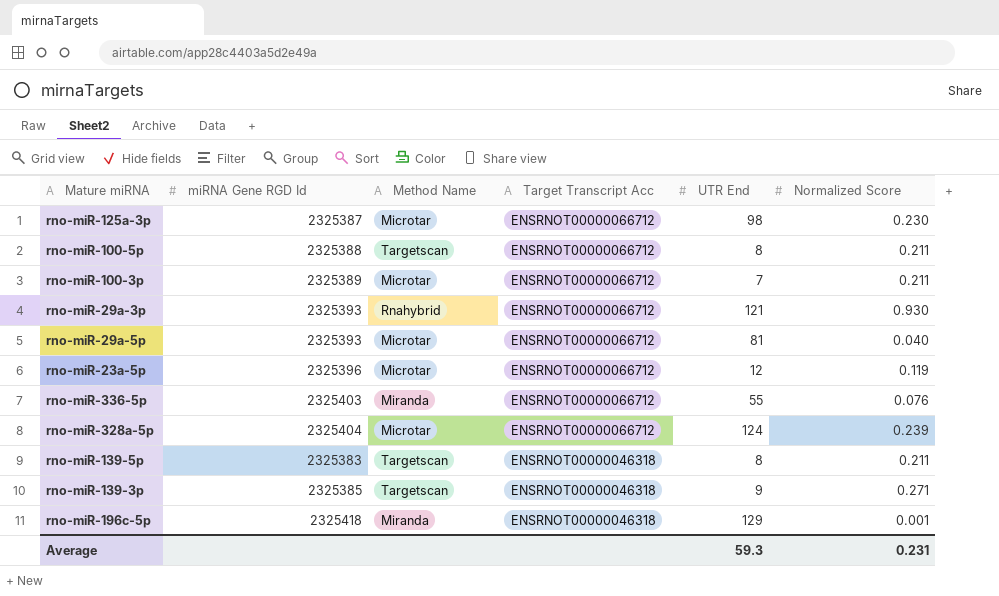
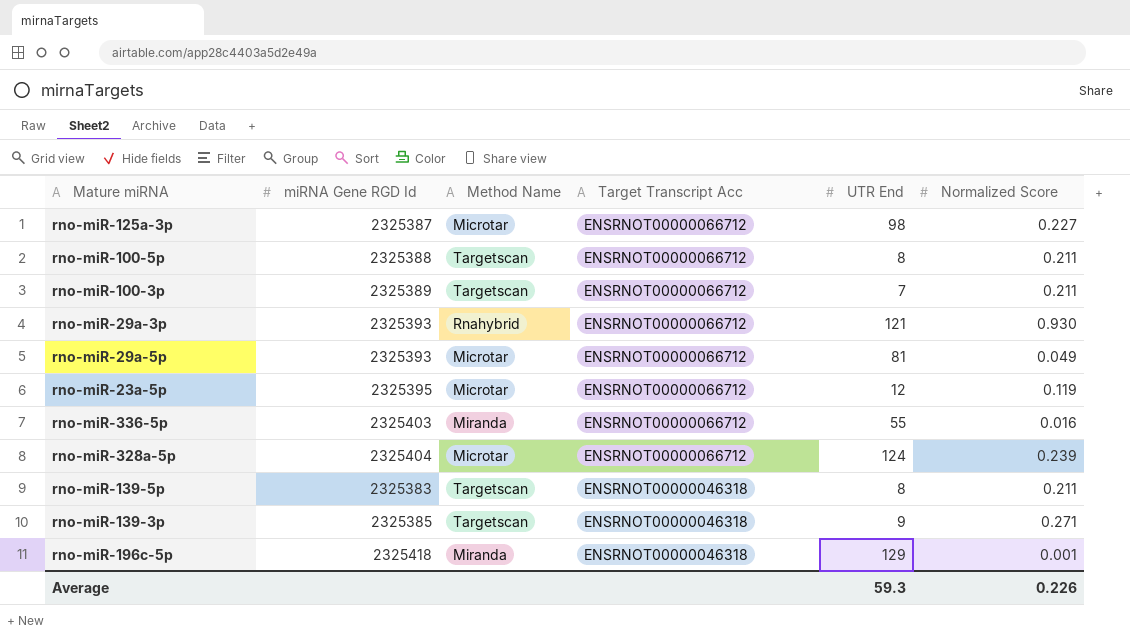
rno-miR-125a-3p | Normalized Score: 0.230 -> 0.227
rno-miR-100-3p | Method Name: Microtar -> Targetscan
rno-miR-29a-5p | Normalized Score: 0.040 -> 0.049
rno-miR-23a-5p | miRNA Gene RGD Id: 2325396 -> 2325395
rno-miR-336-5p | Normalized Score: 0.076 -> 0.016
Average | Normalized Score: 0.231 -> 0.226

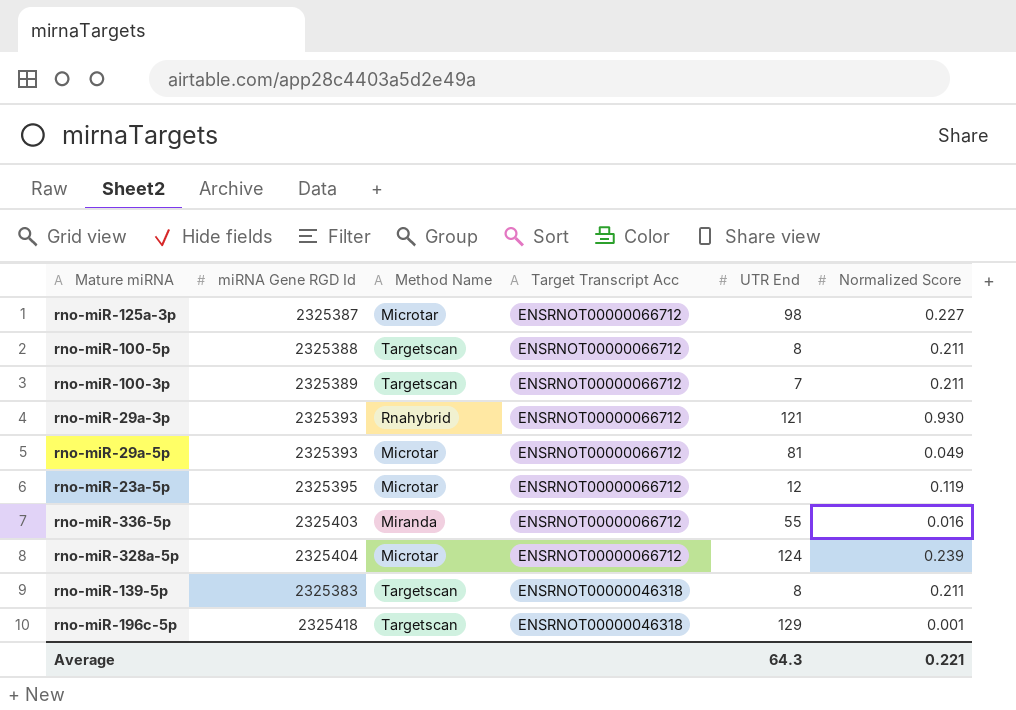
row rno-miR-139-3p: 2325385 | Targetscan | ENSRNOT00000046318 | 9 | 0.271 -> none
rno-miR-196c-5p | Method Name: Miranda -> Targetscan
Average | UTR End: 59.3 -> 64.3
Average | Normalized Score: 0.226 -> 0.221

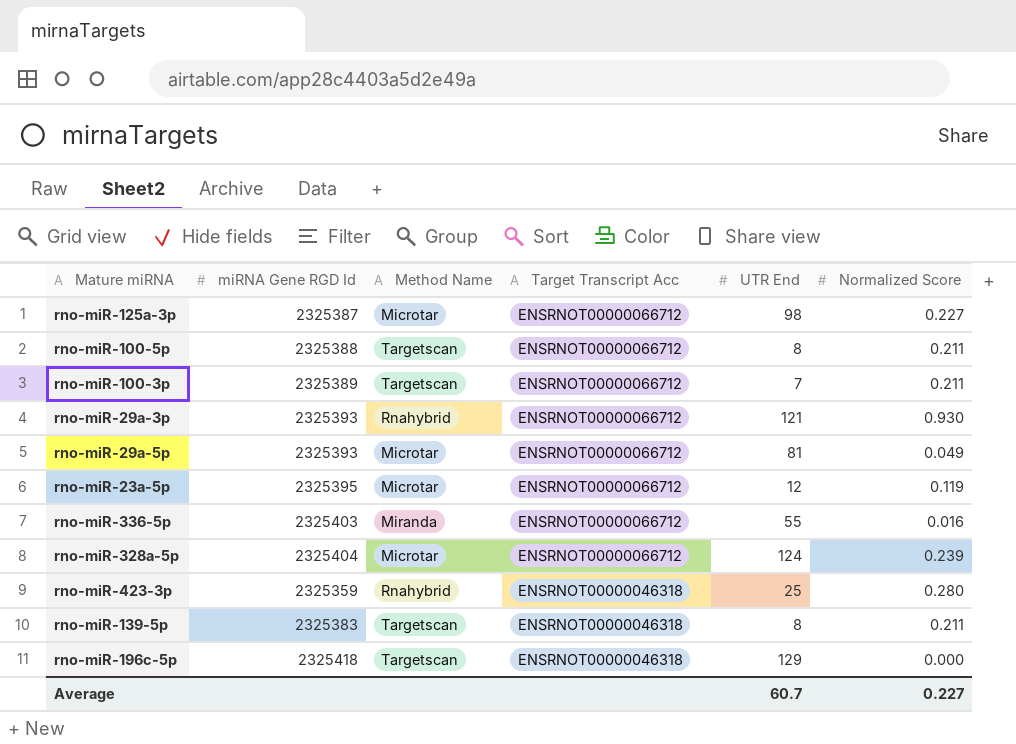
row rno-miR-423-3p: none -> 2325359 | Rnahybrid | ENSRNOT00000046318 | 25 | 0.280
rno-miR-196c-5p | Normalized Score: 0.001 -> 0.000
Average | UTR End: 64.3 -> 60.7
Average | Normalized Score: 0.221 -> 0.227

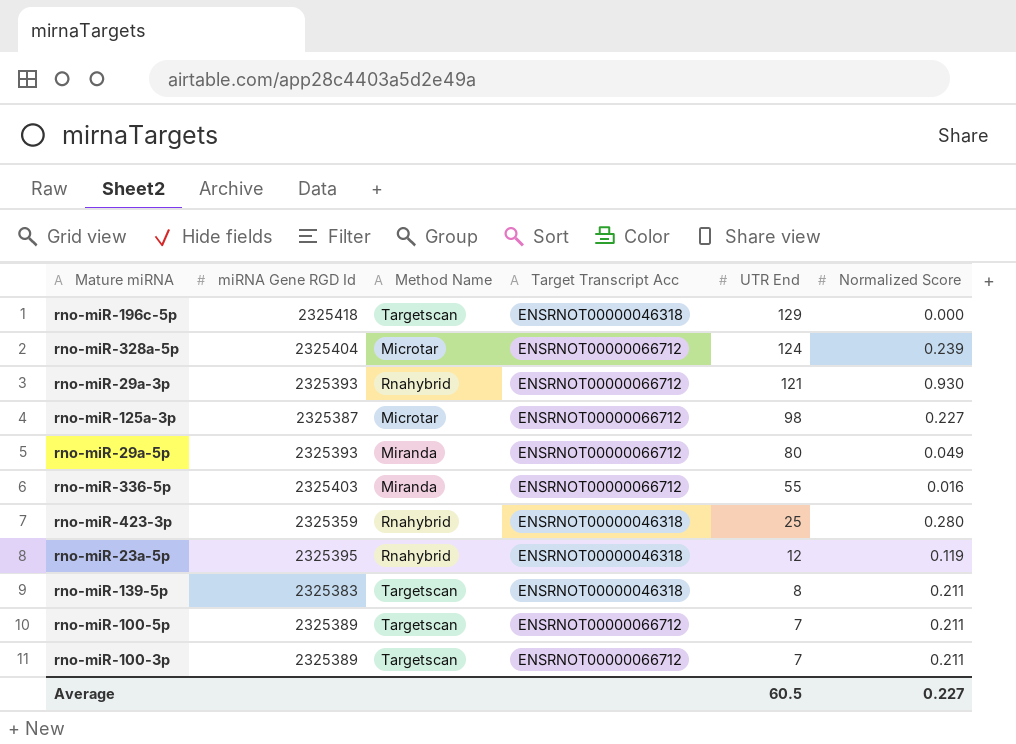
row order: Target Transcript Acc descending -> UTR End descending
rno-miR-29a-5p | Method Name: Microtar -> Miranda
rno-miR-29a-5p | UTR End: 81 -> 80
rno-miR-23a-5p | Method Name: Microtar -> Rnahybrid
rno-miR-23a-5p | Target Transcript Acc: ENSRNOT00000066712 -> ENSRNOT00000046318
rno-miR-100-5p | miRNA Gene RGD Id: 2325388 -> 2325389
rno-miR-100-5p | UTR End: 8 -> 7
Average | UTR End: 60.7 -> 60.5

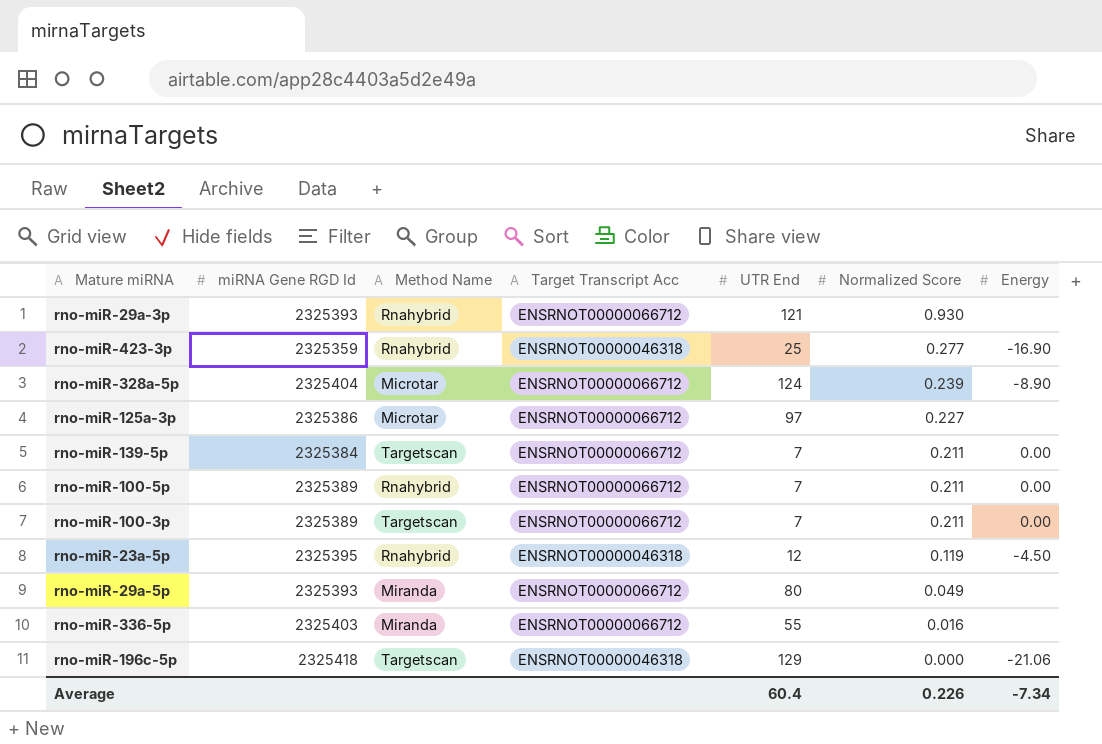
row order: UTR End descending -> Normalized Score descending
column Energy | position: none -> 7
rno-miR-423-3p | Normalized Score: 0.280 -> 0.277
rno-miR-125a-3p | miRNA Gene RGD Id: 2325387 -> 2325386
rno-miR-125a-3p | UTR End: 98 -> 97
rno-miR-139-5p | miRNA Gene RGD Id: 2325383 -> 2325384
rno-miR-139-5p | Target Transcript Acc: ENSRNOT00000046318 -> ENSRNOT00000066712
rno-miR-139-5p | UTR End: 8 -> 7
rno-miR-100-5p | Method Name: Targetscan -> Rnahybrid
Average | UTR End: 60.5 -> 60.4
Average | Normalized Score: 0.227 -> 0.226

